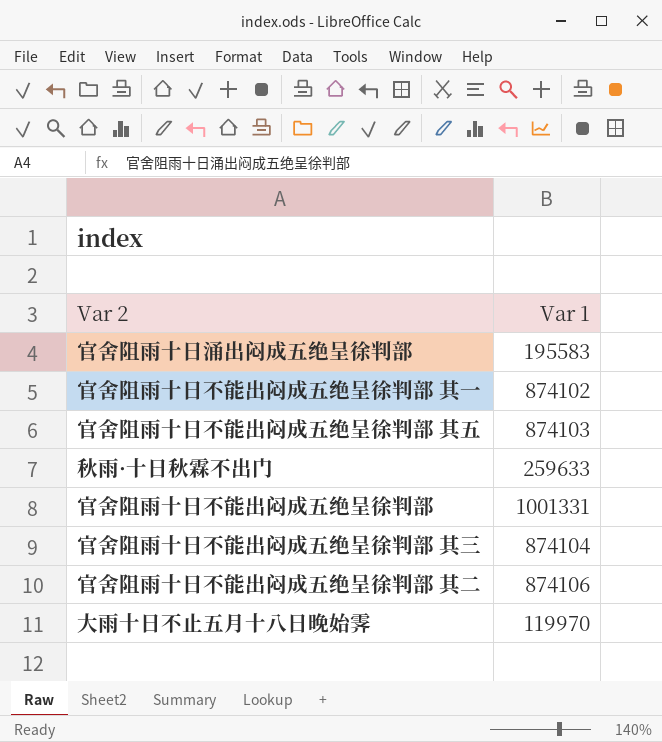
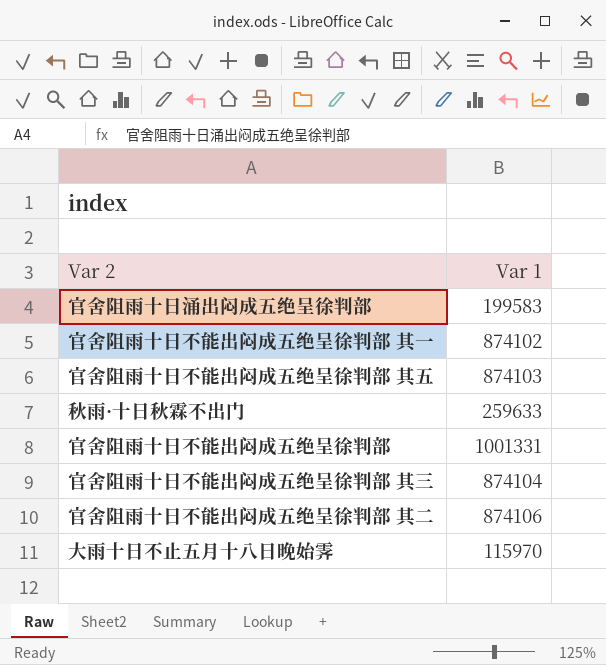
官舍阻雨十日涌出闷成五绝呈徐判部 | Var 1: 195583 -> 199583
大雨十日不止五月十八日晚始霁 | Var 1: 119970 -> 115970

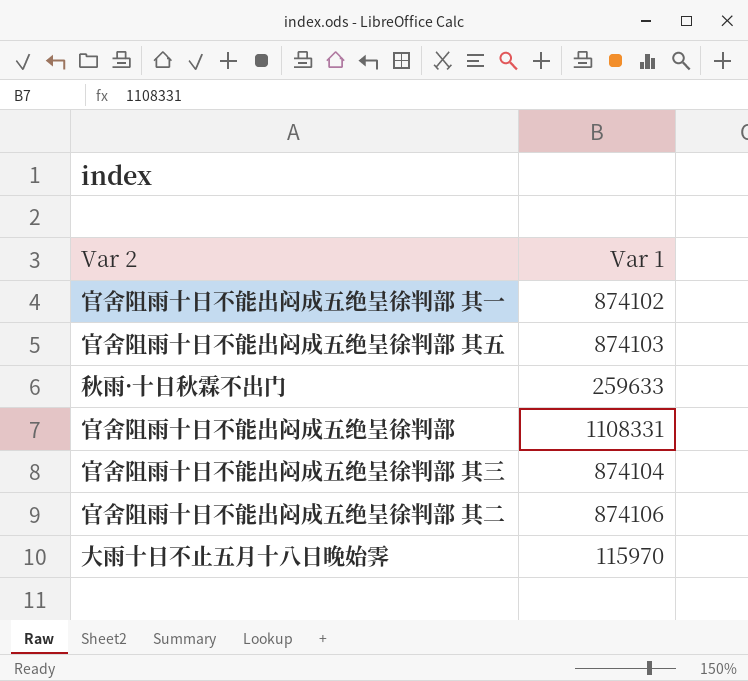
row 官舍阻雨十日涌出闷成五绝呈徐判部: 199583 -> none
官舍阻雨十日不能出闷成五绝呈徐判部 | Var 1: 1001331 -> 1108331

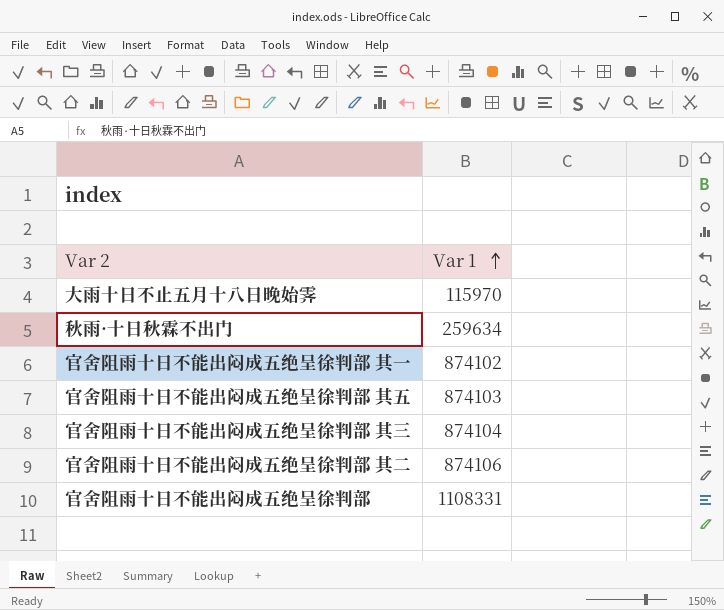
row order: none -> Var 1 ascending
秋雨·十日秋霖不出门 | Var 1: 259633 -> 259634

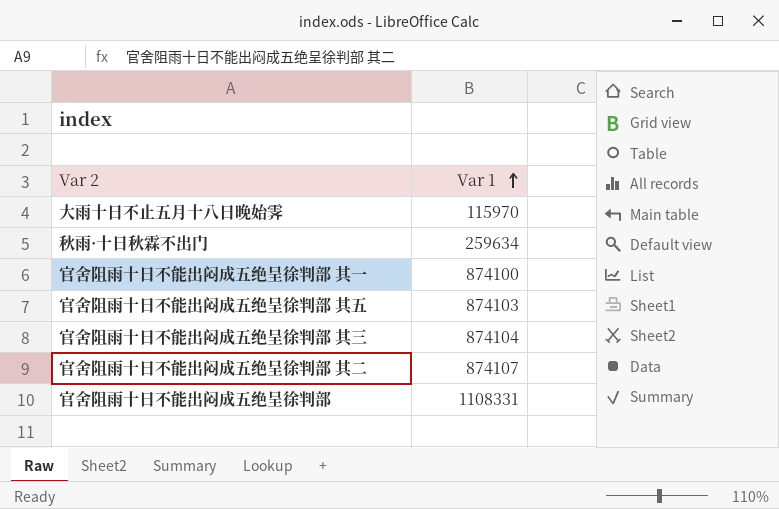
官舍阻雨十日不能出闷成五绝呈徐判部 其一 | Var 1: 874102 -> 874100
官舍阻雨十日不能出闷成五绝呈徐判部 其二 | Var 1: 874106 -> 874107

